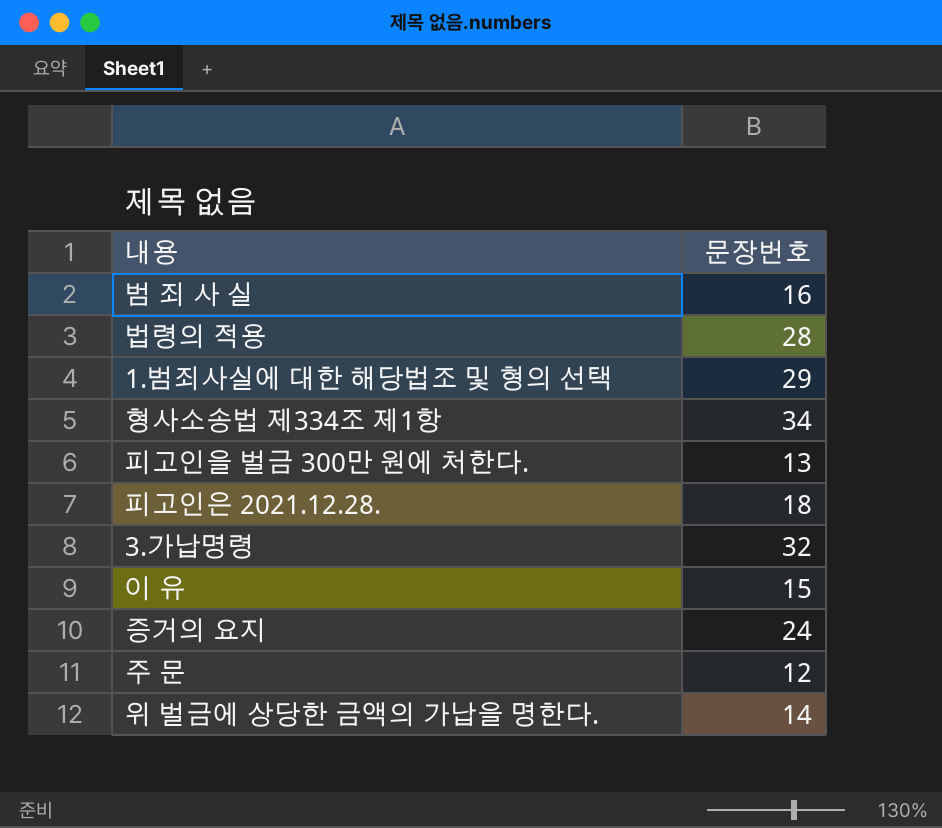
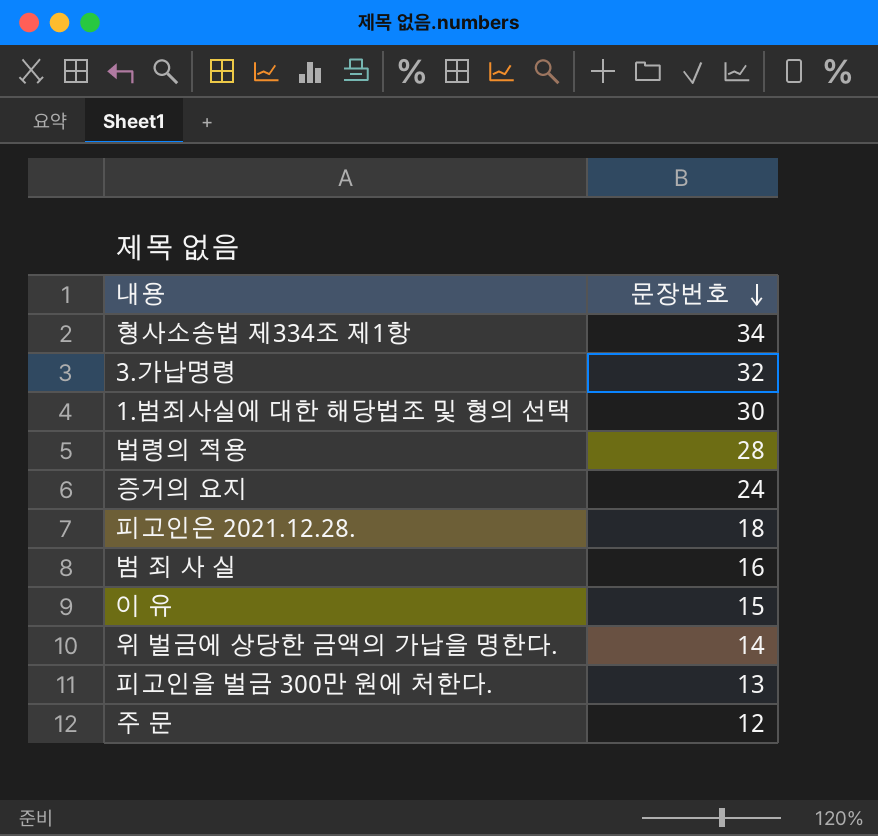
row order: none -> 문장번호 descending
1.범죄사실에 대한 해당법조 및 형의 선택 | 문장번호: 29 -> 30

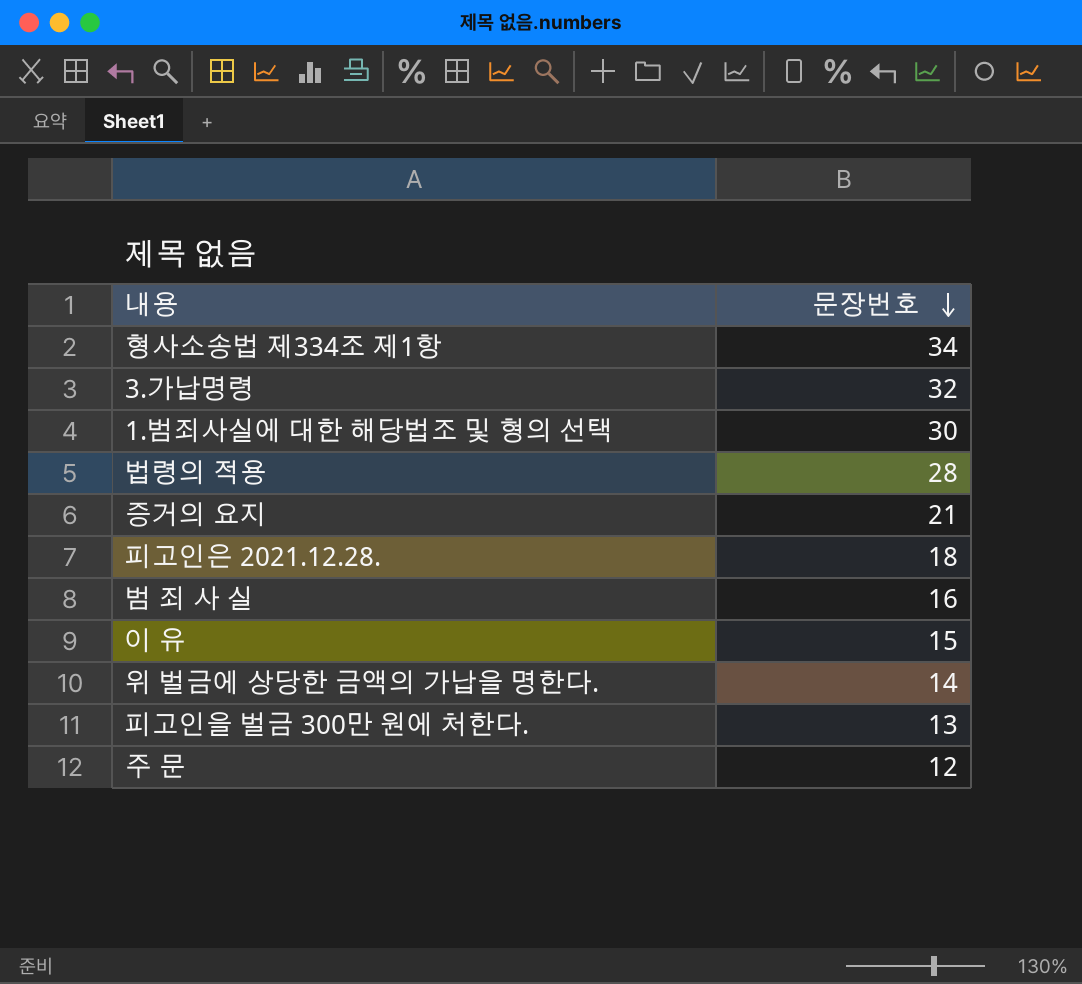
증거의 요지 | 문장번호: 24 -> 21

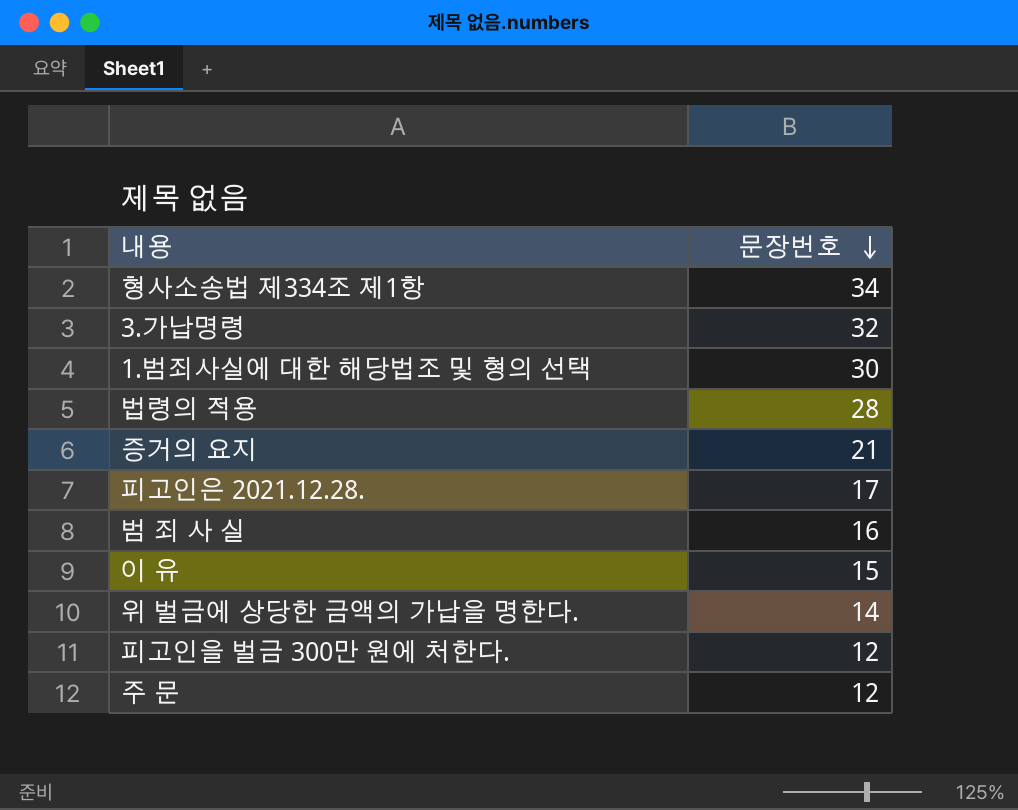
피고인은 2021.12.28. | 문장번호: 18 -> 17
피고인을 벌금 300만 원에 처한다. | 문장번호: 13 -> 12

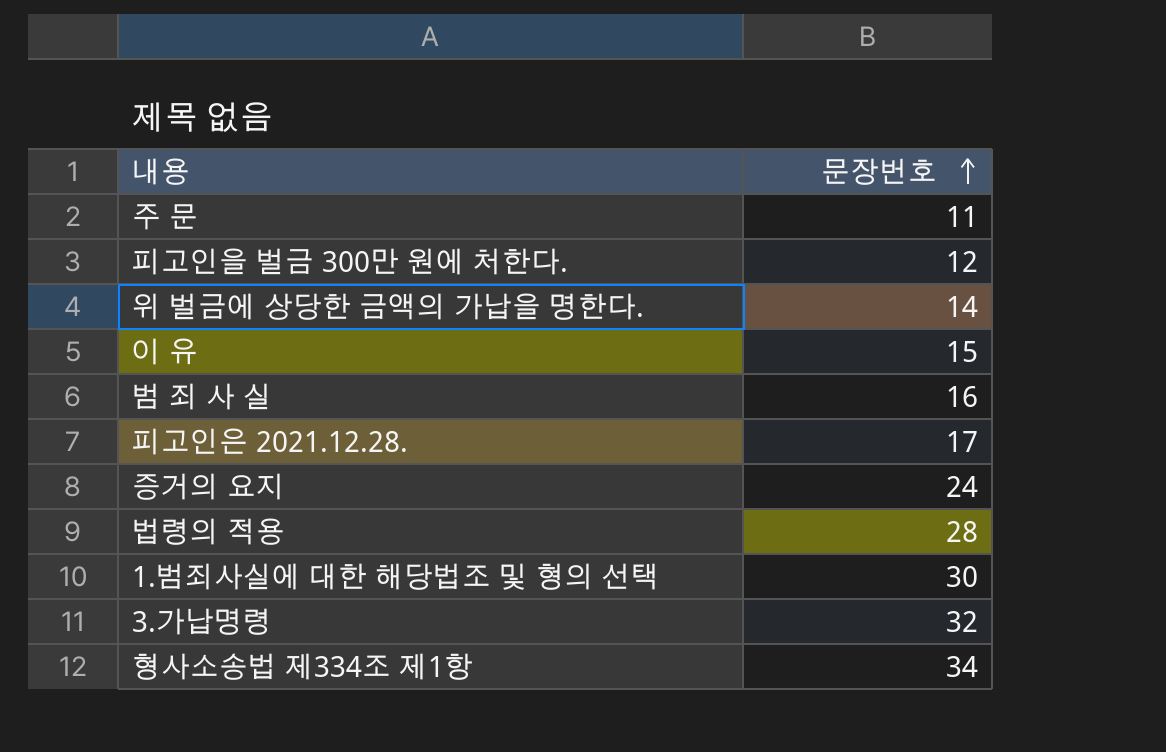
row order: 문장번호 descending -> 문장번호 ascending
주 문 | 문장번호: 12 -> 11
증거의 요지 | 문장번호: 21 -> 24

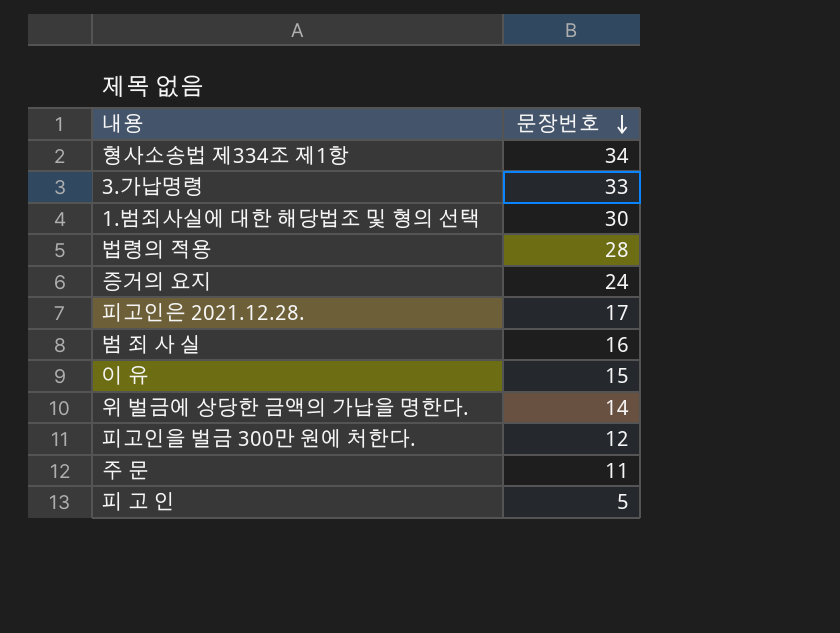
row order: 문장번호 ascending -> 문장번호 descending
3.가납명령 | 문장번호: 32 -> 33
row 피 고 인: none -> 5

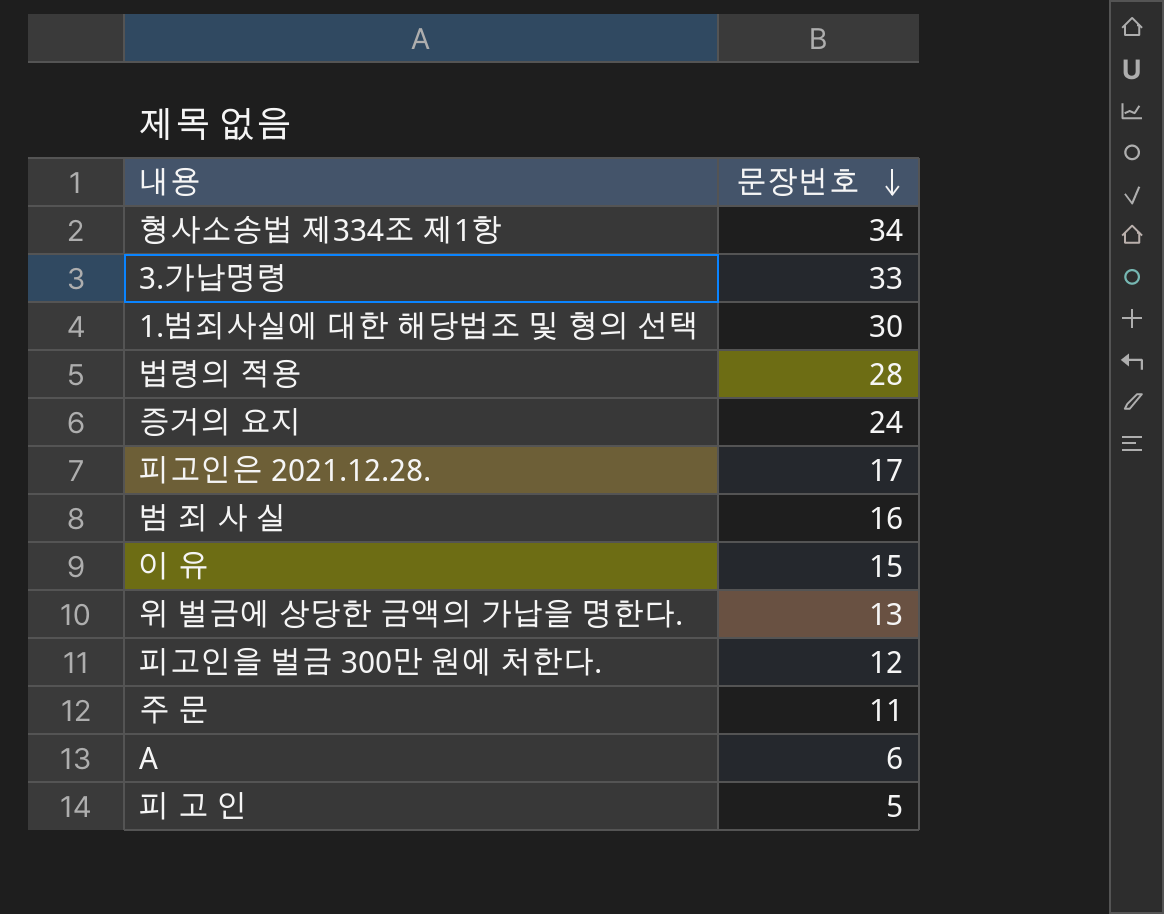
위 벌금에 상당한 금액의 가납을 명한다. | 문장번호: 14 -> 13
row A: none -> 6

